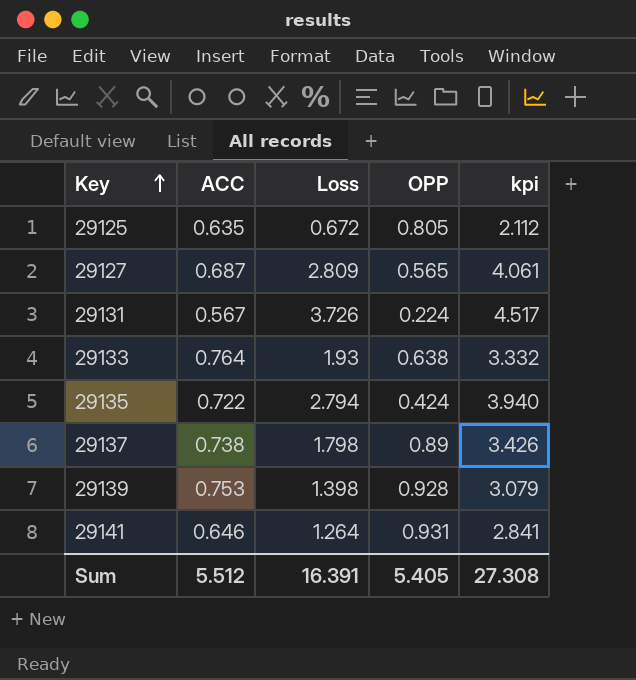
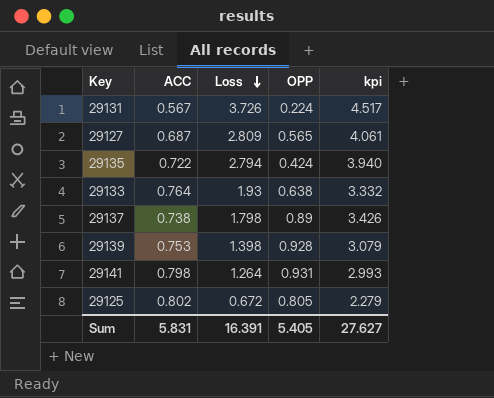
row order: Key ascending -> Loss descending
29141 | ACC: 0.646 -> 0.798
29141 | kpi: 2.841 -> 2.993
29125 | ACC: 0.635 -> 0.802
29125 | kpi: 2.112 -> 2.279
Sum | ACC: 5.512 -> 5.831
Sum | kpi: 27.308 -> 27.627

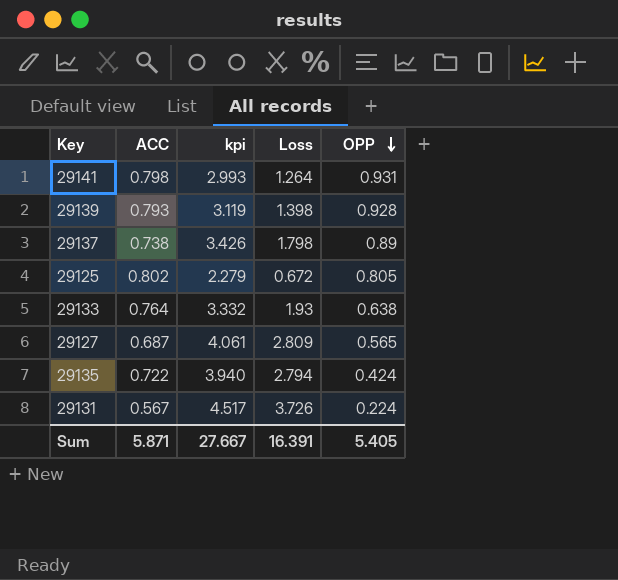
row order: Loss descending -> OPP descending
column kpi | position: 5 -> 3
29139 | ACC: 0.753 -> 0.793
29139 | kpi: 3.079 -> 3.119
Sum | ACC: 5.831 -> 5.871
Sum | kpi: 27.627 -> 27.667

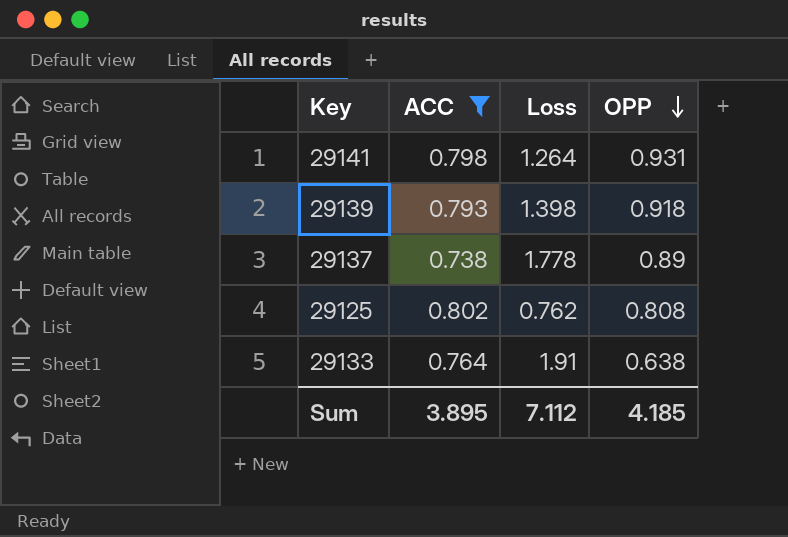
filter: none -> ACC >= 0.738
column kpi | formula: [ACC] + [Loss] + [OPP] -> none
29139 | OPP: 0.928 -> 0.918
29137 | Loss: 1.798 -> 1.778
29125 | Loss: 0.672 -> 0.762
29125 | OPP: 0.805 -> 0.808
29133 | Loss: 1.93 -> 1.91
Sum | ACC: 5.871 -> 3.895
Sum | Loss: 16.391 -> 7.112
Sum | OPP: 5.405 -> 4.185

